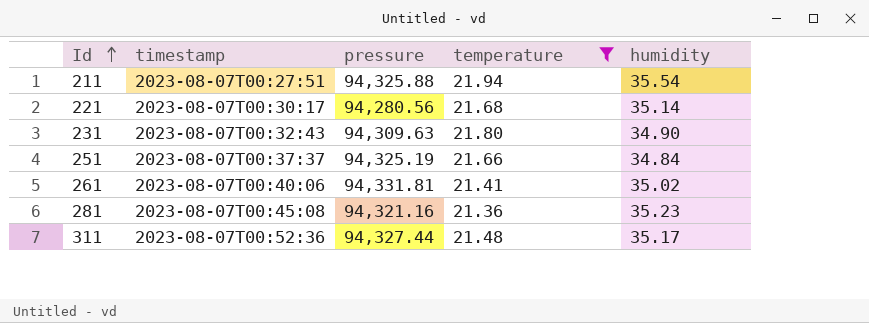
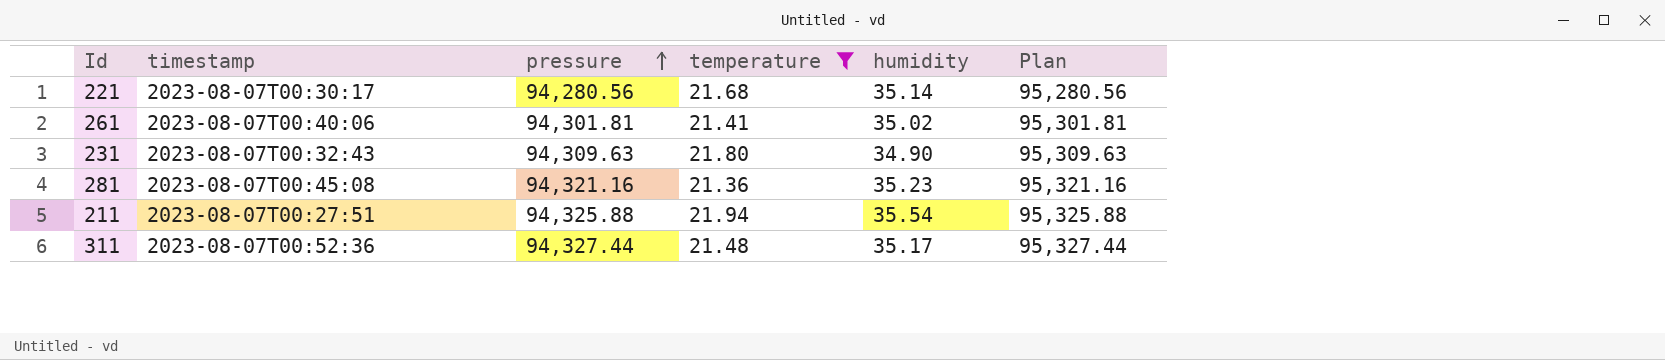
row order: Id ascending -> pressure ascending
column Plan | formula: none -> [pressure] + 1000
row 251: 2023-08-07T00:37:37 | 94,325.19 | 21.66 | 34.84 -> none
261 | pressure: 94,331.81 -> 94,301.81

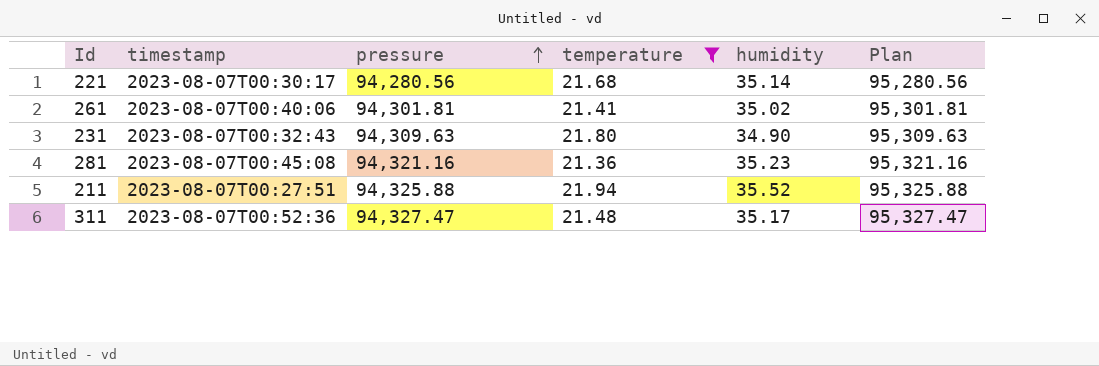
211 | humidity: 35.54 -> 35.52
311 | pressure: 94,327.44 -> 94,327.47
311 | Plan: 95,327.44 -> 95,327.47

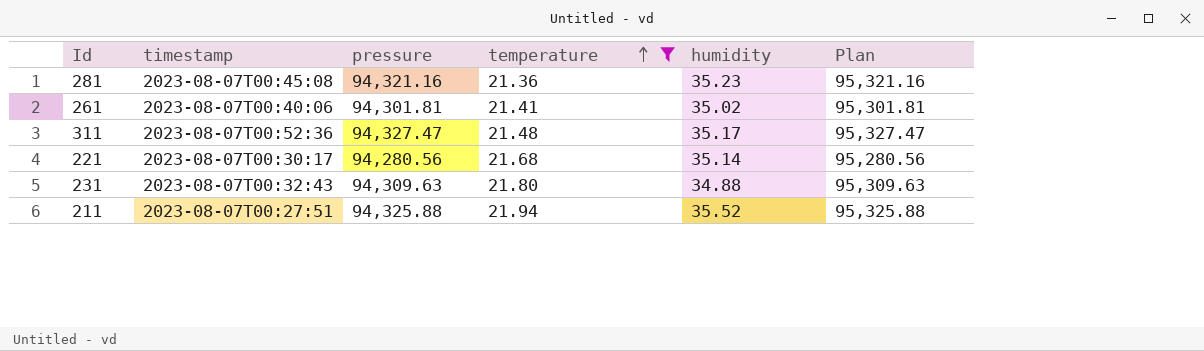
row order: pressure ascending -> temperature ascending
231 | humidity: 34.90 -> 34.88

